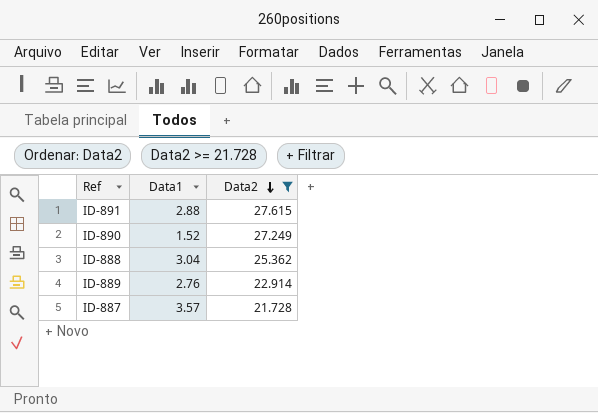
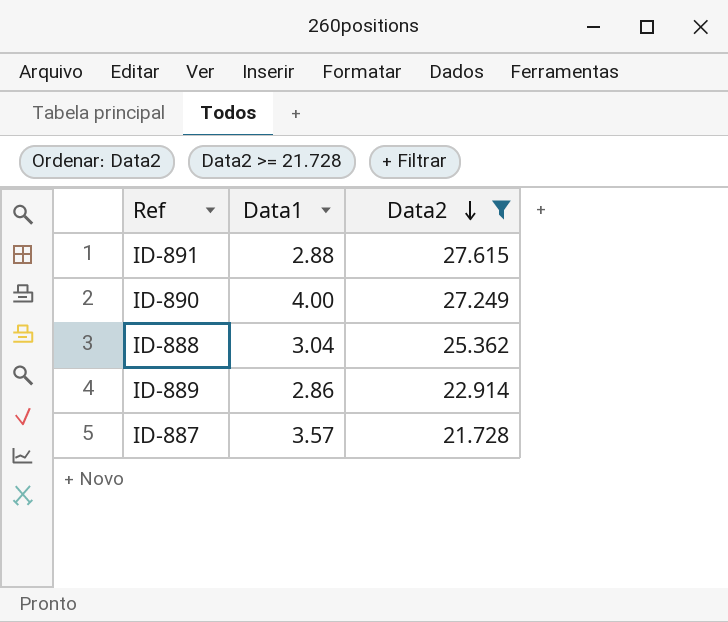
ID-890 | Data1: 1.52 -> 4.00
ID-889 | Data1: 2.76 -> 2.86

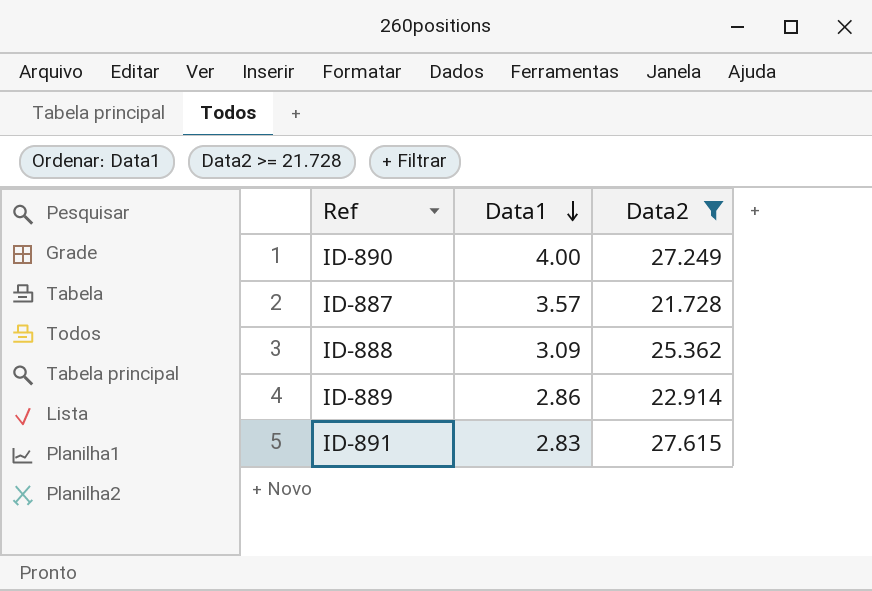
row order: Data2 descending -> Data1 descending
ID-888 | Data1: 3.04 -> 3.09
ID-891 | Data1: 2.88 -> 2.83

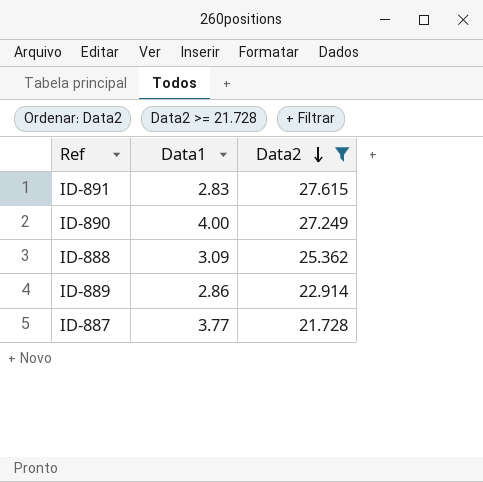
row order: Data1 descending -> Data2 descending
ID-887 | Data1: 3.57 -> 3.77

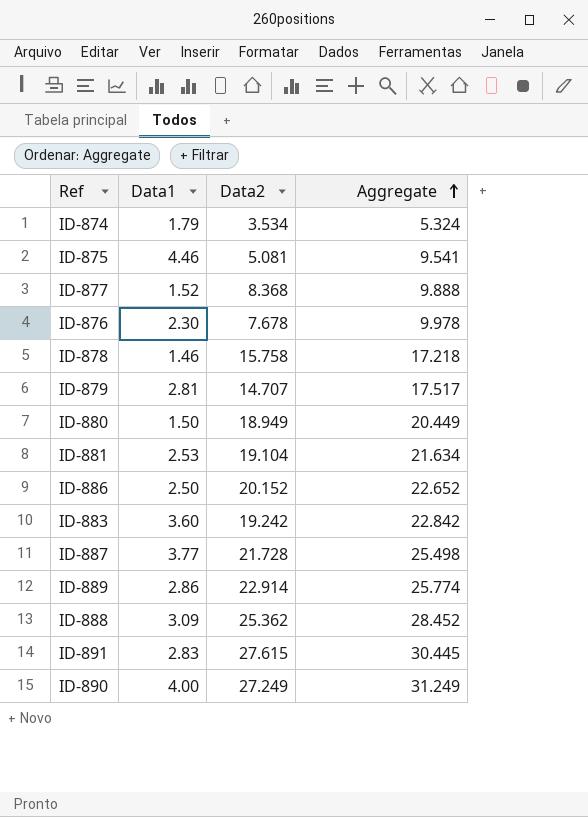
filter: Data2 >= 21.728 -> none
row order: Data2 descending -> Aggregate ascending
column Aggregate | formula: none -> [Data1] + [Data2]

